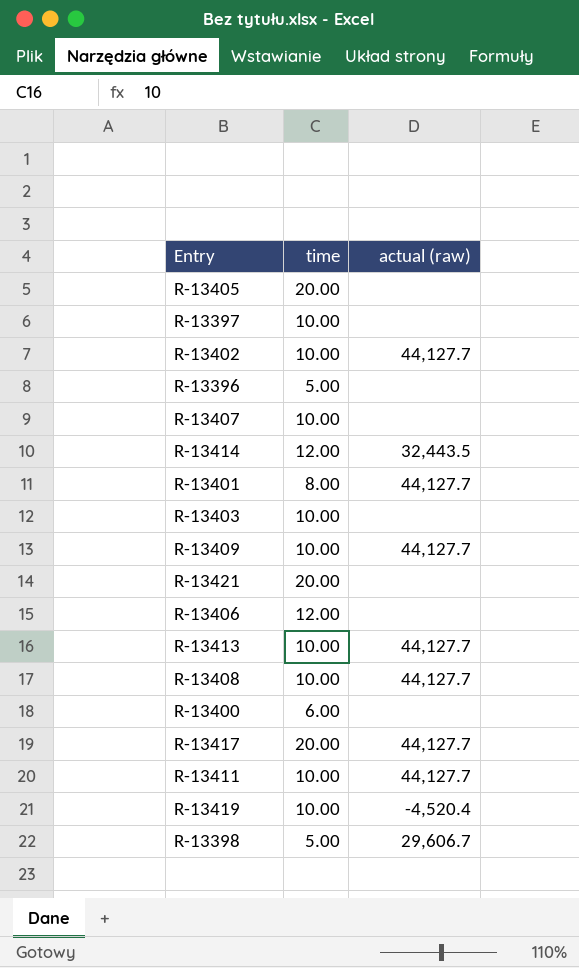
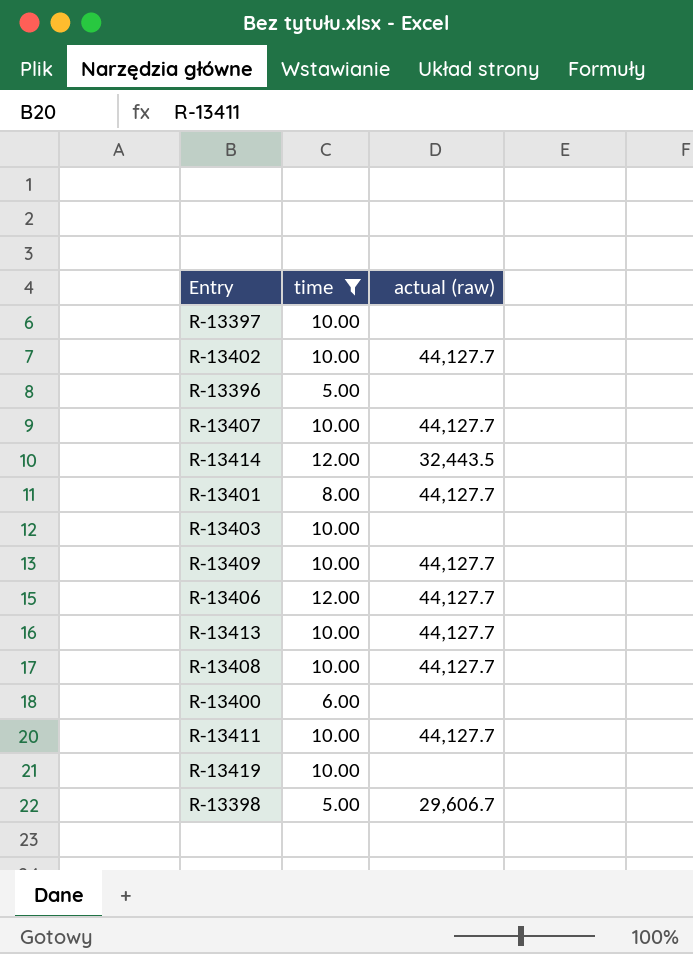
filter: none -> time != 20.00
R-13407 | actual (raw): none -> 44,127.7
R-13406 | actual (raw): none -> 44,127.7
R-13419 | actual (raw): -4,520.4 -> none

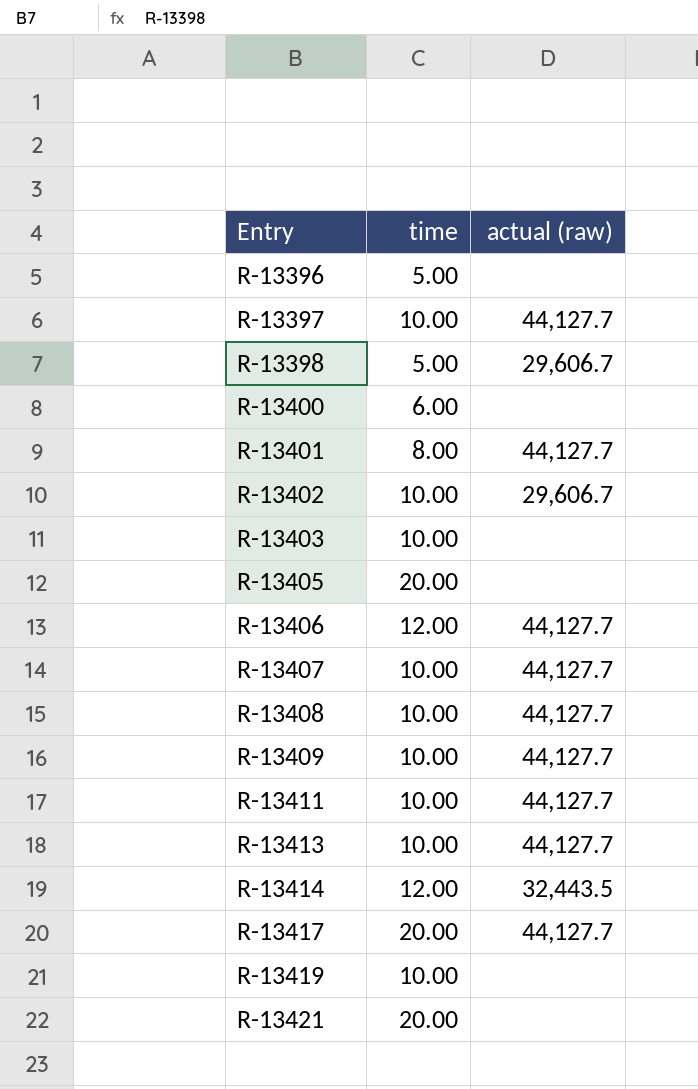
filter: time != 20.00 -> none
row order: none -> Entry ascending
R-13397 | actual (raw): none -> 44,127.7
R-13402 | actual (raw): 44,127.7 -> 29,606.7

